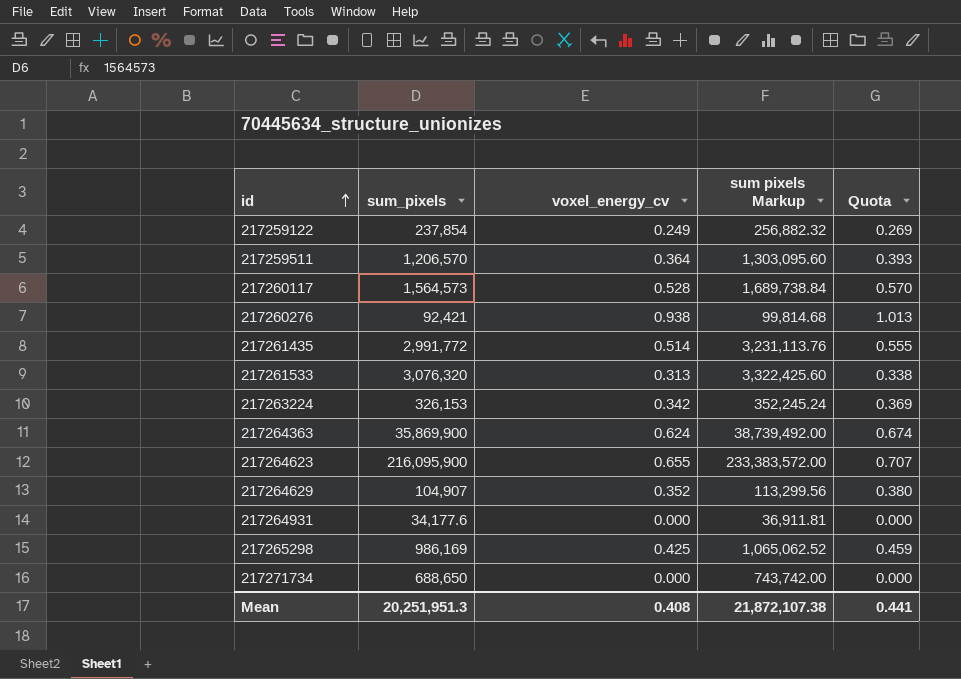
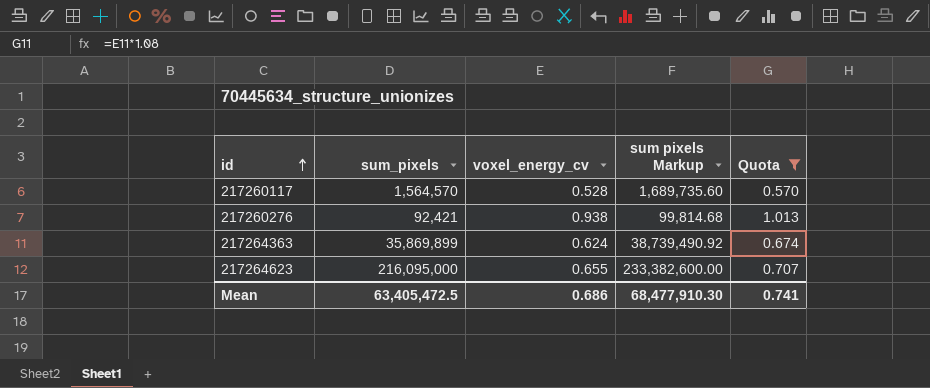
filter: none -> Quota >= 0.570
217260117 | sum_pixels: 1,564,573 -> 1,564,570
217260117 | sum pixels Markup: 1,689,738.84 -> 1,689,735.60
217264363 | sum_pixels: 35,869,900 -> 35,869,899
217264363 | sum pixels Markup: 38,739,492.00 -> 38,739,490.92
217264623 | sum_pixels: 216,095,900 -> 216,095,000
217264623 | sum pixels Markup: 233,383,572.00 -> 233,382,600.00
Mean | sum_pixels: 20,251,951.3 -> 63,405,472.5
Mean | voxel_energy_cv: 0.408 -> 0.686
Mean | sum pixels Markup: 21,872,107.38 -> 68,477,910.30
Mean | Quota: 0.441 -> 0.741

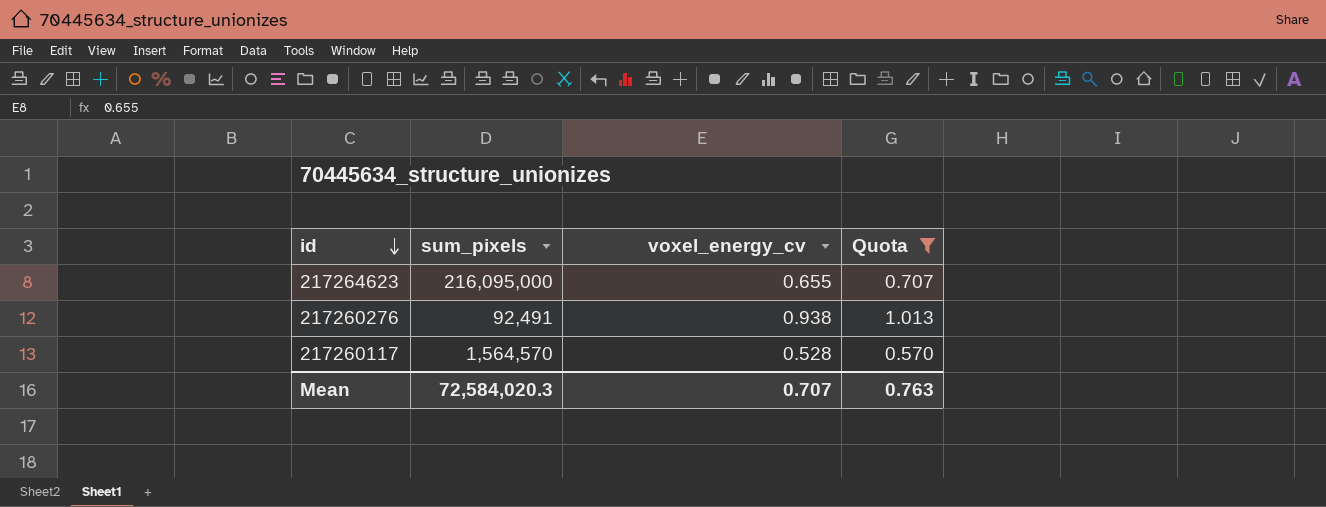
row order: id ascending -> id descending
column sum pixels Markup | formula: [sum_pixels] * 1.08 -> none
row 217264363: 35,869,899 | 0.624 | 38,739,490.92 | 0.674 -> none
217260276 | sum_pixels: 92,421 -> 92,491
Mean | sum_pixels: 63,405,472.5 -> 72,584,020.3
Mean | voxel_energy_cv: 0.686 -> 0.707
Mean | Quota: 0.741 -> 0.763

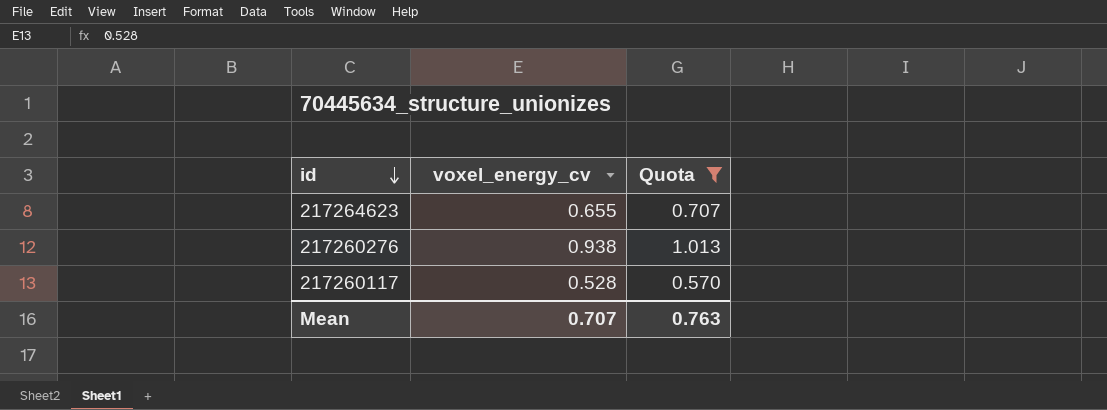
column sum_pixels | position: 2 -> none

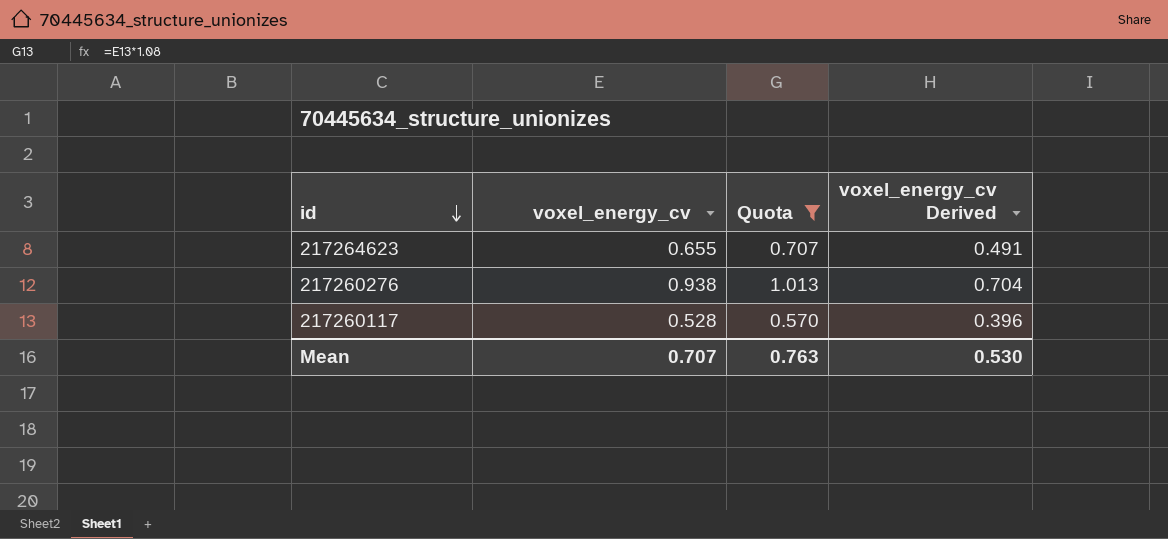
column voxel_energy_cv Derived | formula: none -> [voxel_energy_cv] * 0.75

